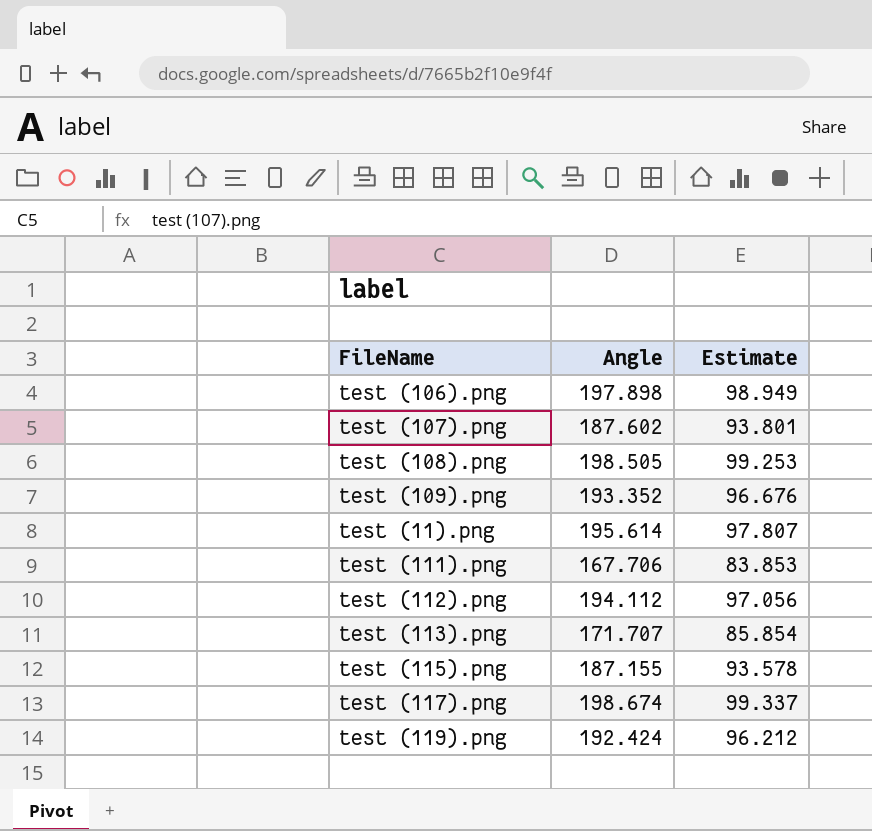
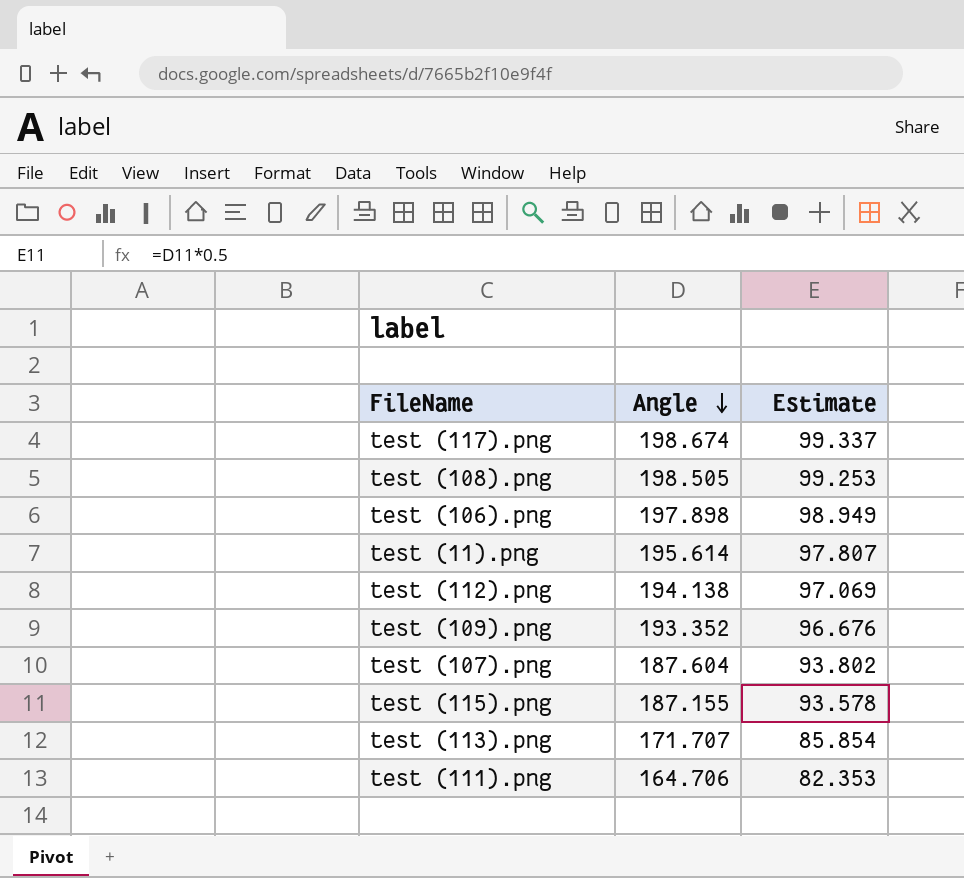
row order: none -> Angle descending
row test (119).png: 192.424 | 96.212 -> none
test (112).png | Angle: 194.112 -> 194.138
test (112).png | Estimate: 97.056 -> 97.069
test (107).png | Angle: 187.602 -> 187.604
test (107).png | Estimate: 93.801 -> 93.802
test (111).png | Angle: 167.706 -> 164.706
test (111).png | Estimate: 83.853 -> 82.353

